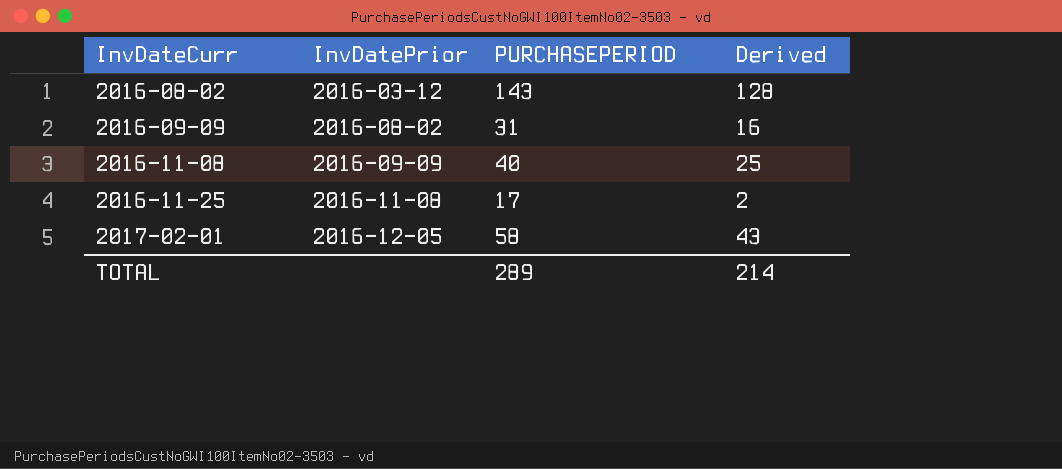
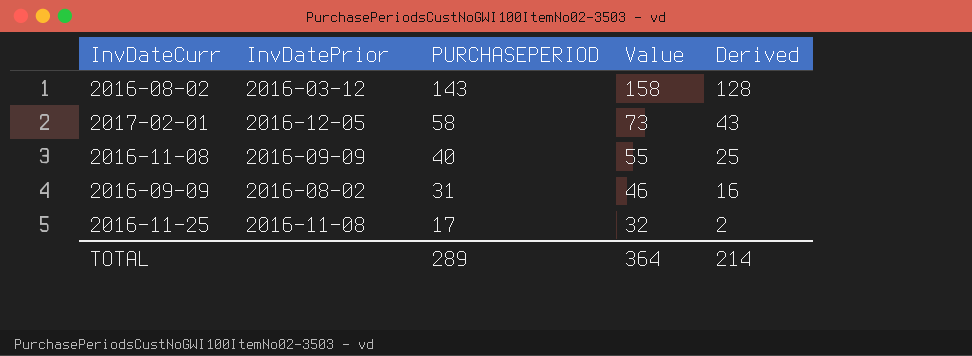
row order: InvDateCurr ascending -> PURCHASEPERIOD descending
column Value | formula: none -> [PURCHASEPERIOD] + 15

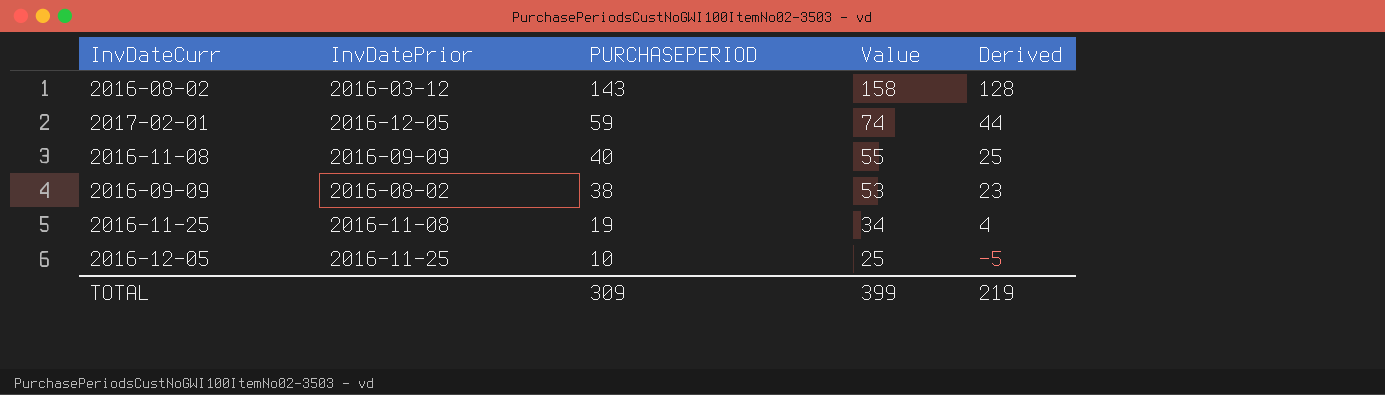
2017-02-01 | PURCHASEPERIOD: 58 -> 59
2017-02-01 | Value: 73 -> 74
2017-02-01 | Derived: 43 -> 44
2016-09-09 | PURCHASEPERIOD: 31 -> 38
2016-09-09 | Value: 46 -> 53
2016-09-09 | Derived: 16 -> 23
2016-11-25 | PURCHASEPERIOD: 17 -> 19
2016-11-25 | Value: 32 -> 34
2016-11-25 | Derived: 2 -> 4
row 2016-12-05: none -> 2016-11-25 | 10 | 25 | -5
TOTAL | PURCHASEPERIOD: 289 -> 309
TOTAL | Value: 364 -> 399
TOTAL | Derived: 214 -> 219

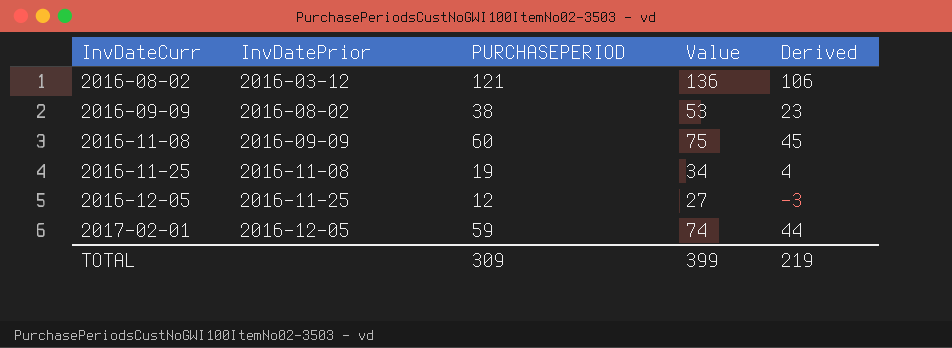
row order: PURCHASEPERIOD descending -> InvDateCurr ascending
2016-08-02 | PURCHASEPERIOD: 143 -> 121
2016-08-02 | Value: 158 -> 136
2016-08-02 | Derived: 128 -> 106
2016-11-08 | PURCHASEPERIOD: 40 -> 60
2016-11-08 | Value: 55 -> 75
2016-11-08 | Derived: 25 -> 45
2016-12-05 | PURCHASEPERIOD: 10 -> 12
2016-12-05 | Value: 25 -> 27
2016-12-05 | Derived: -5 -> -3

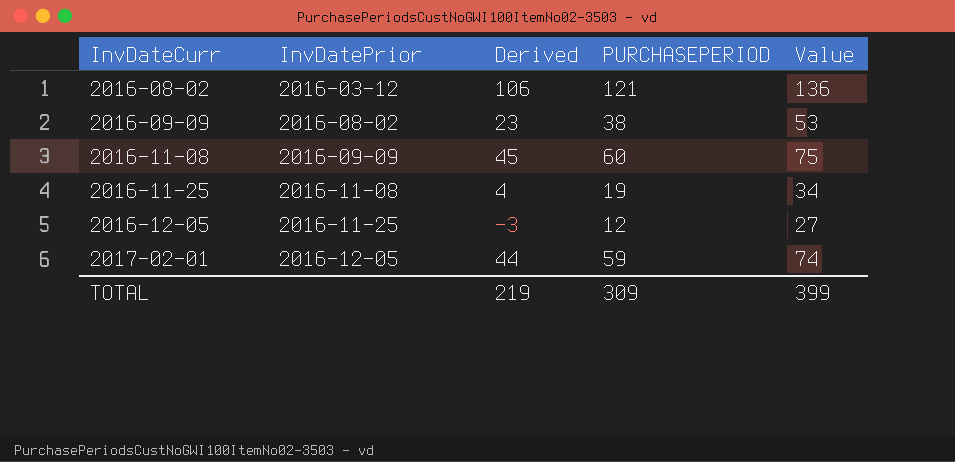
column Derived | position: 5 -> 3

